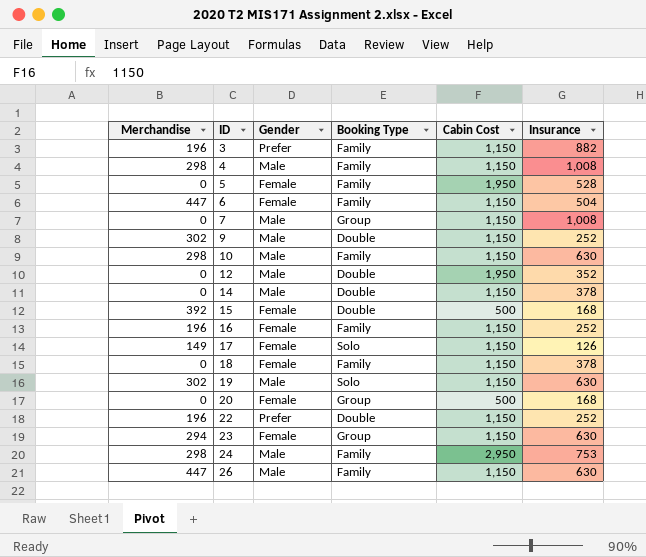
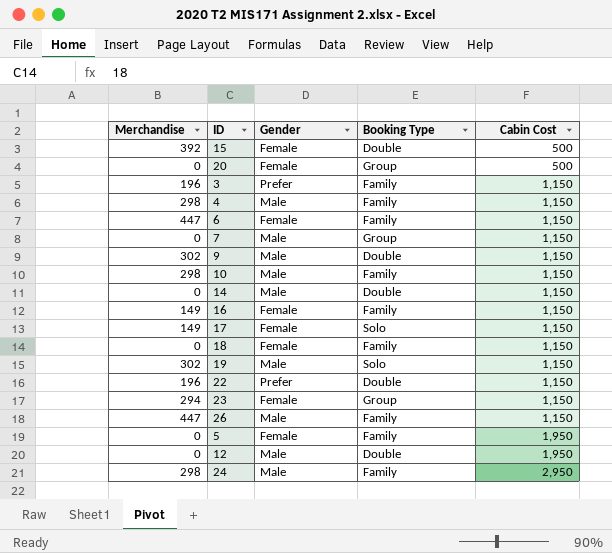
row order: ID ascending -> Cabin Cost ascending
column Insurance | position: 6 -> none
16 | Merchandise: 196 -> 149

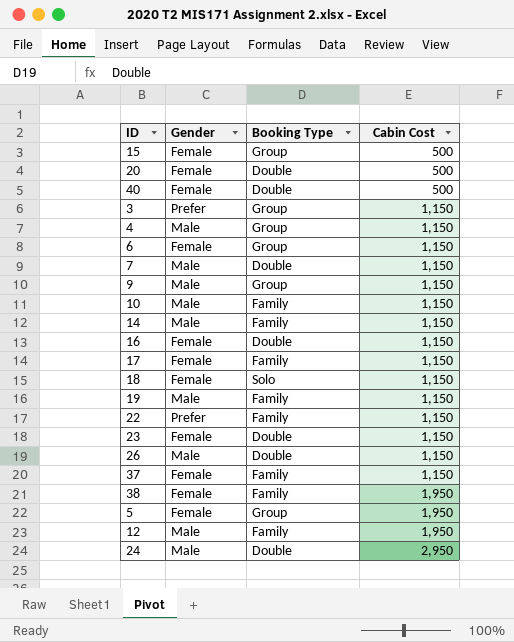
column Merchandise | position: 1 -> none
15 | Booking Type: Double -> Group
20 | Booking Type: Group -> Double
row 40: none -> Female | Double | 500
3 | Booking Type: Family -> Group
4 | Booking Type: Family -> Group
6 | Booking Type: Family -> Group
7 | Booking Type: Group -> Double
9 | Booking Type: Double -> Group
14 | Booking Type: Double -> Family
16 | Booking Type: Family -> Double
17 | Booking Type: Solo -> Family
18 | Booking Type: Family -> Solo
19 | Booking Type: Solo -> Family
22 | Booking Type: Double -> Family
23 | Booking Type: Group -> Double
26 | Booking Type: Family -> Double
row 37: none -> Female | Family | 1,150
row 38: none -> Female | Family | 1,950
5 | Booking Type: Family -> Group
12 | Booking Type: Double -> Family
24 | Booking Type: Family -> Double

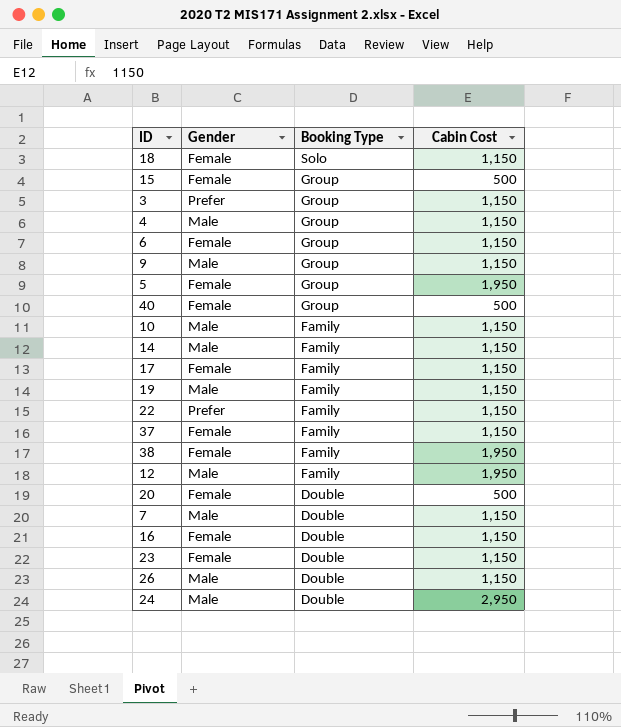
row order: Cabin Cost ascending -> Booking Type descending
40 | Booking Type: Double -> Group

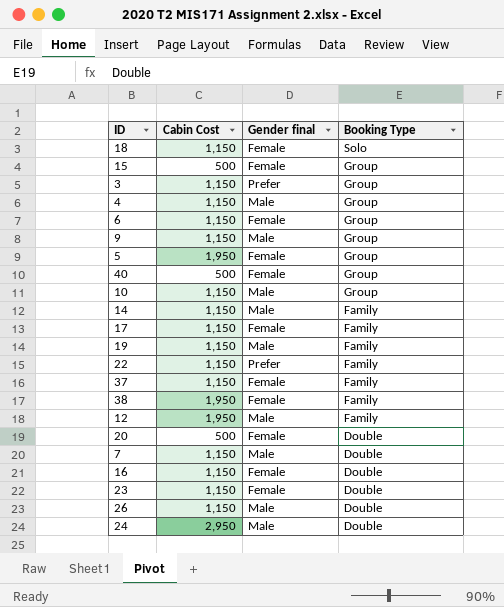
column Cabin Cost | position: 4 -> 2
column name: Gender -> Gender final
10 | Booking Type: Family -> Group

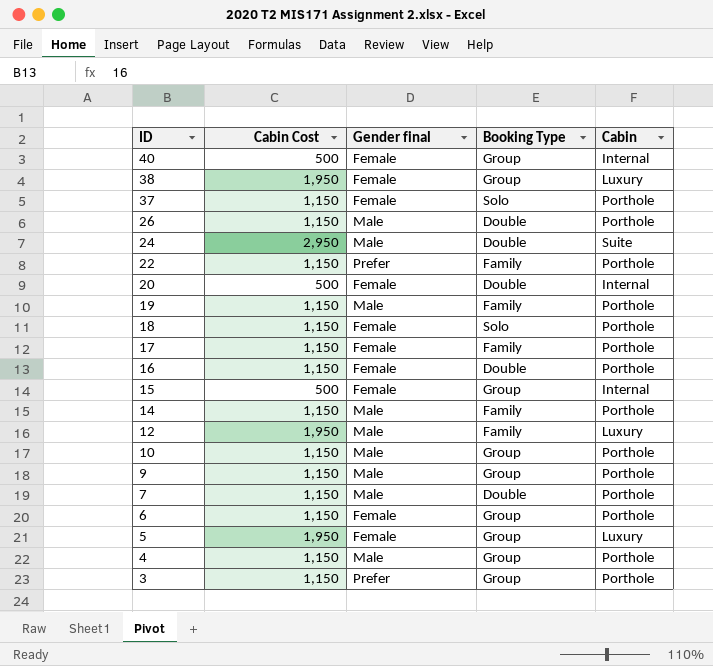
row order: Booking Type descending -> ID descending
column Cabin | position: none -> 5
row 23: 1,150 | Female | Double -> none
38 | Booking Type: Family -> Group
37 | Booking Type: Family -> Solo

